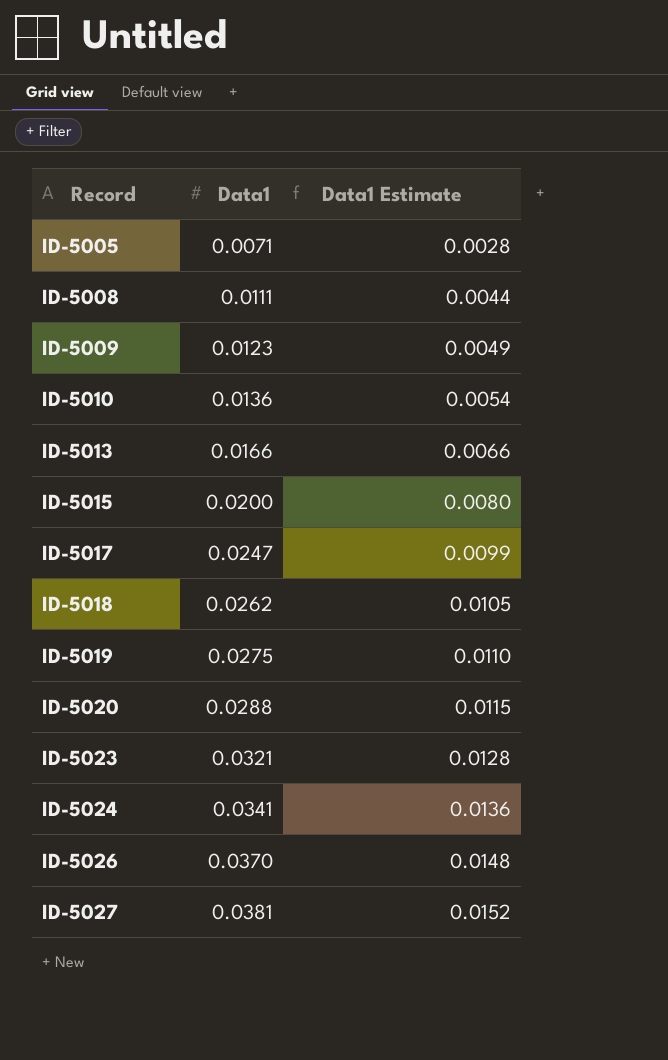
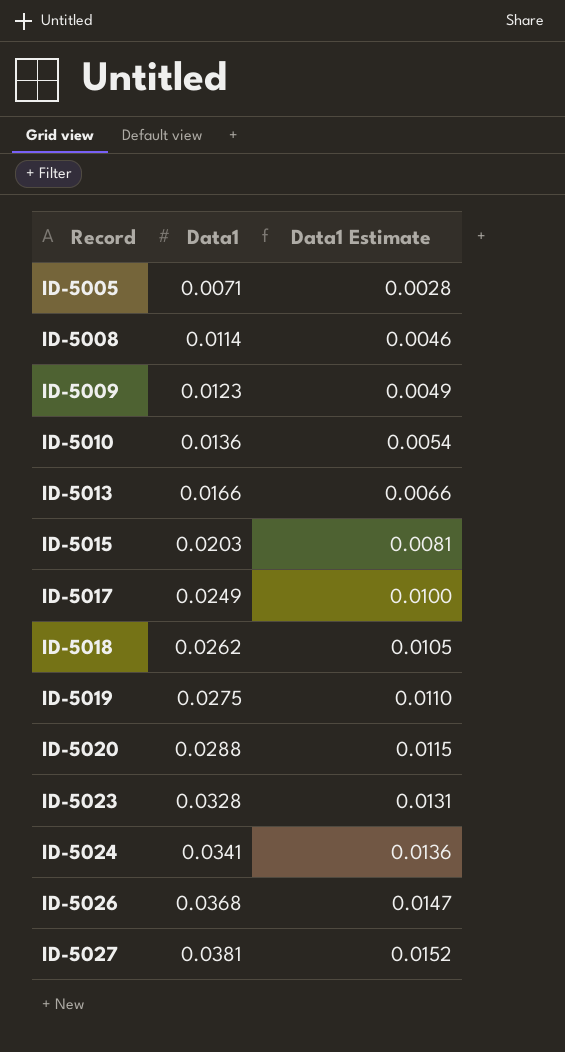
ID-5008 | Data1: 0.0111 -> 0.0114
ID-5008 | Data1 Estimate: 0.0044 -> 0.0046
ID-5015 | Data1: 0.0200 -> 0.0203
ID-5015 | Data1 Estimate: 0.0080 -> 0.0081
ID-5017 | Data1: 0.0247 -> 0.0249
ID-5017 | Data1 Estimate: 0.0099 -> 0.0100
ID-5023 | Data1: 0.0321 -> 0.0328
ID-5023 | Data1 Estimate: 0.0128 -> 0.0131
ID-5026 | Data1: 0.0370 -> 0.0368
ID-5026 | Data1 Estimate: 0.0148 -> 0.0147

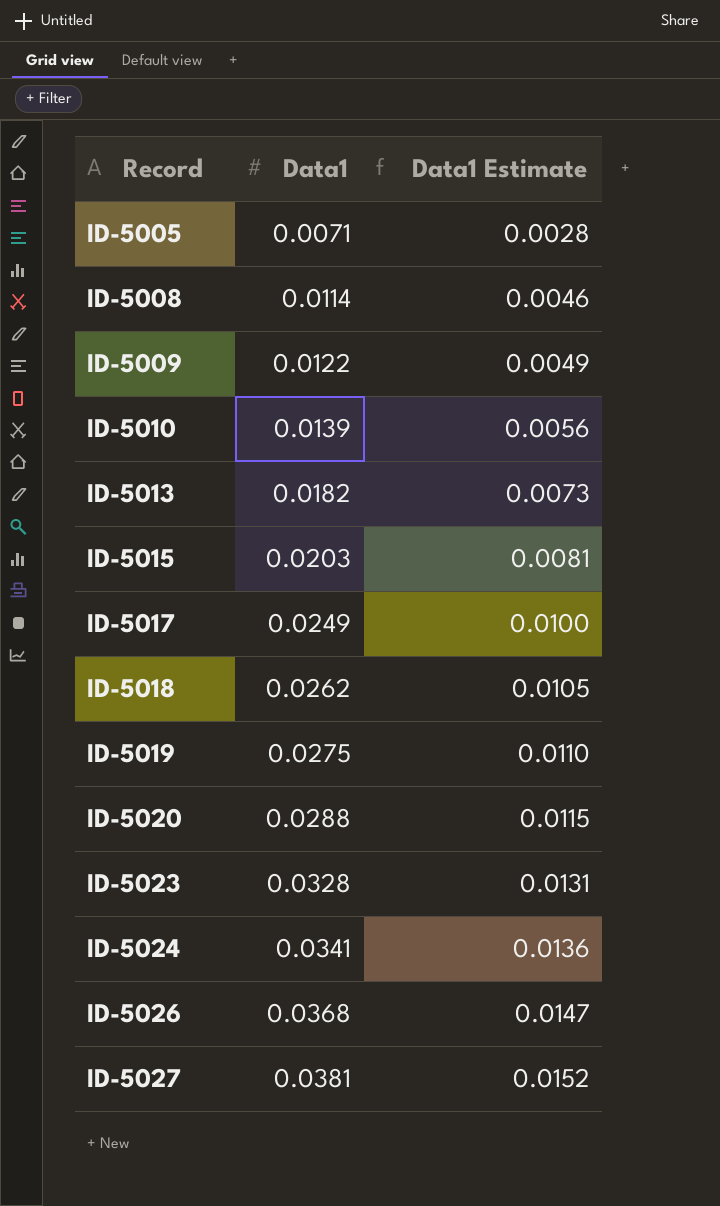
ID-5009 | Data1: 0.0123 -> 0.0122
ID-5010 | Data1: 0.0136 -> 0.0139
ID-5010 | Data1 Estimate: 0.0054 -> 0.0056
ID-5013 | Data1: 0.0166 -> 0.0182
ID-5013 | Data1 Estimate: 0.0066 -> 0.0073

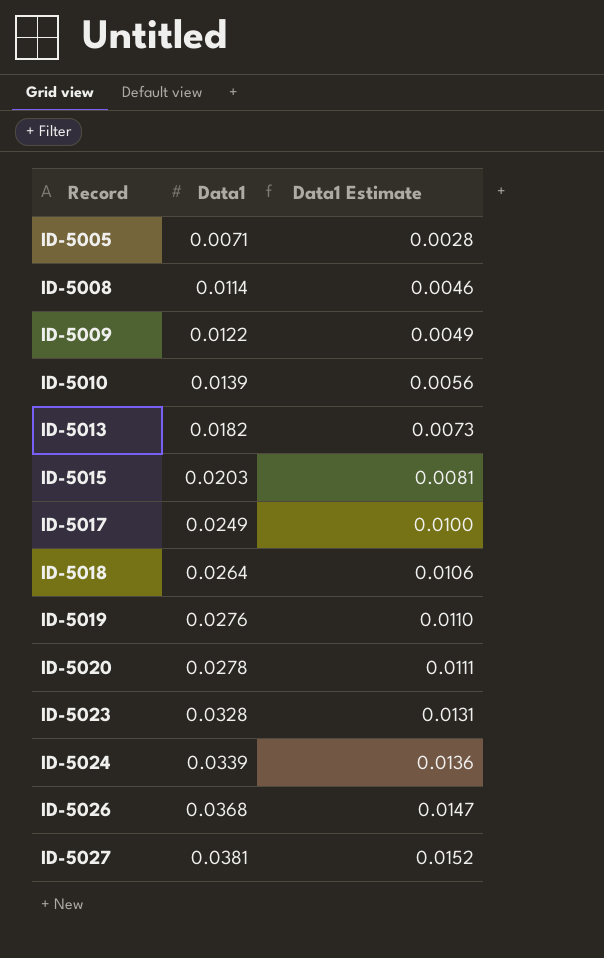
ID-5018 | Data1: 0.0262 -> 0.0264
ID-5018 | Data1 Estimate: 0.0105 -> 0.0106
ID-5019 | Data1: 0.0275 -> 0.0276
ID-5020 | Data1: 0.0288 -> 0.0278
ID-5020 | Data1 Estimate: 0.0115 -> 0.0111
ID-5024 | Data1: 0.0341 -> 0.0339

